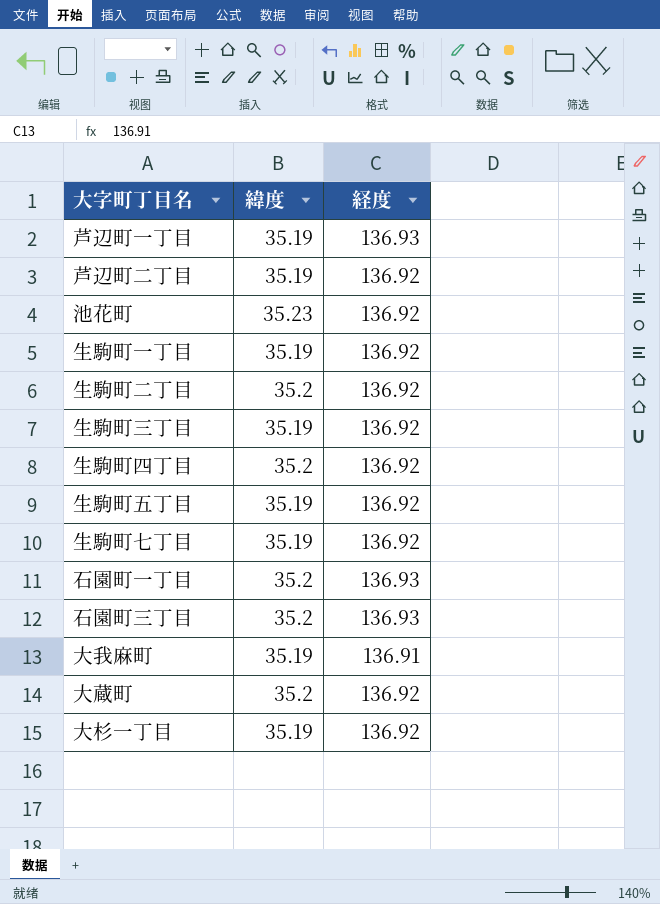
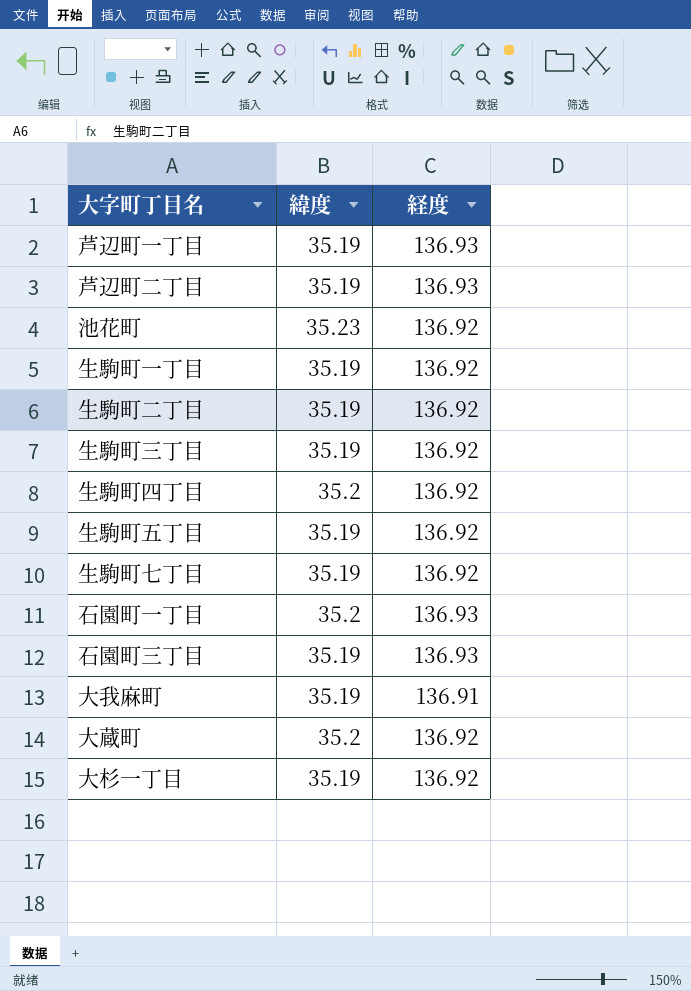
芦辺町二丁目 | 経度: 136.92 -> 136.93
生駒町二丁目 | 緯度: 35.2 -> 35.19
石園町三丁目 | 緯度: 35.2 -> 35.19

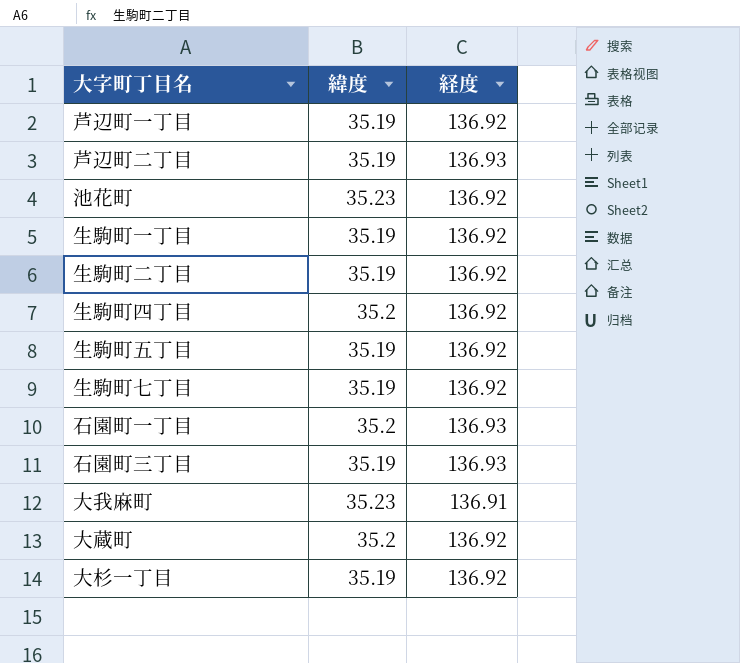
row 生駒町三丁目: 35.19 | 136.92 -> none
芦辺町一丁目 | 経度: 136.93 -> 136.92
大我麻町 | 緯度: 35.19 -> 35.23

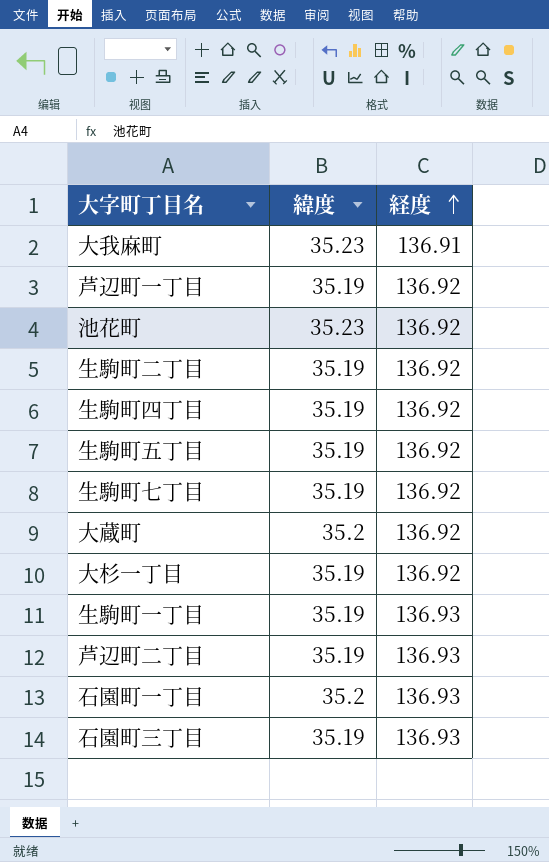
row order: none -> 経度 ascending
生駒町四丁目 | 緯度: 35.2 -> 35.19
生駒町一丁目 | 経度: 136.92 -> 136.93

